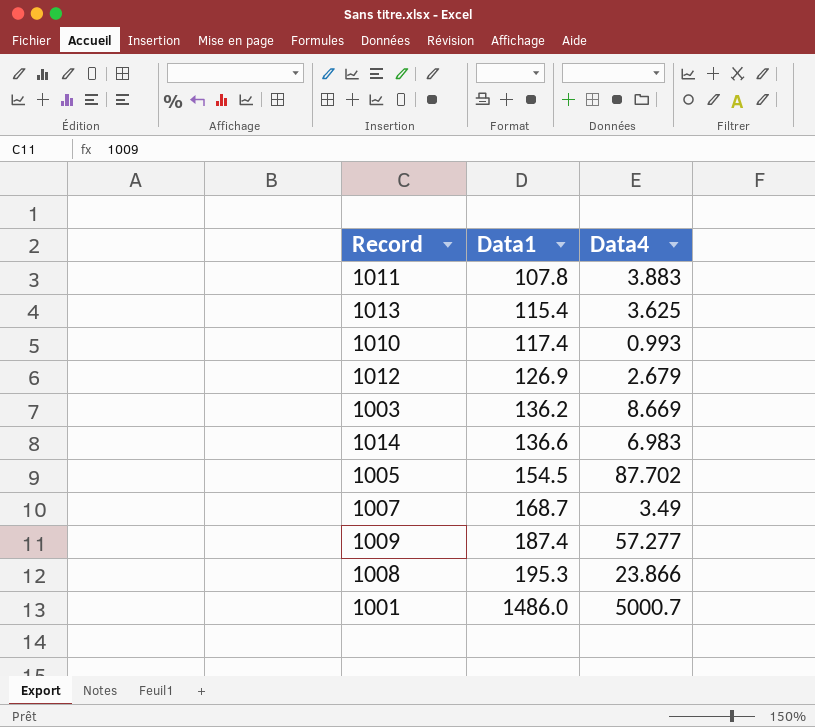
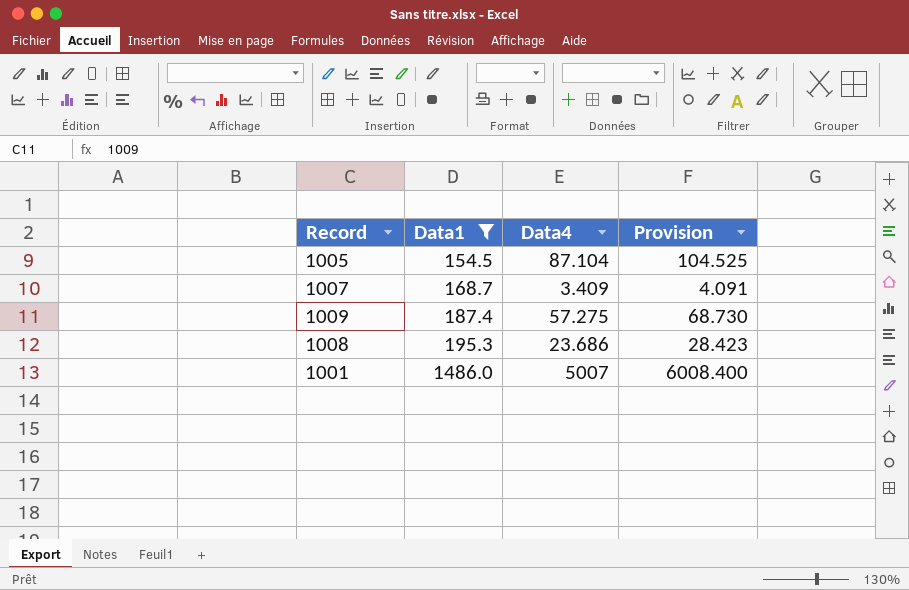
filter: none -> Data1 >= 154.5
column Provision | formula: none -> [Data4] * 1.2
1005 | Data4: 87.702 -> 87.104
1007 | Data4: 3.49 -> 3.409
1009 | Data4: 57.277 -> 57.275
1008 | Data4: 23.866 -> 23.686
1001 | Data4: 5000.7 -> 5007

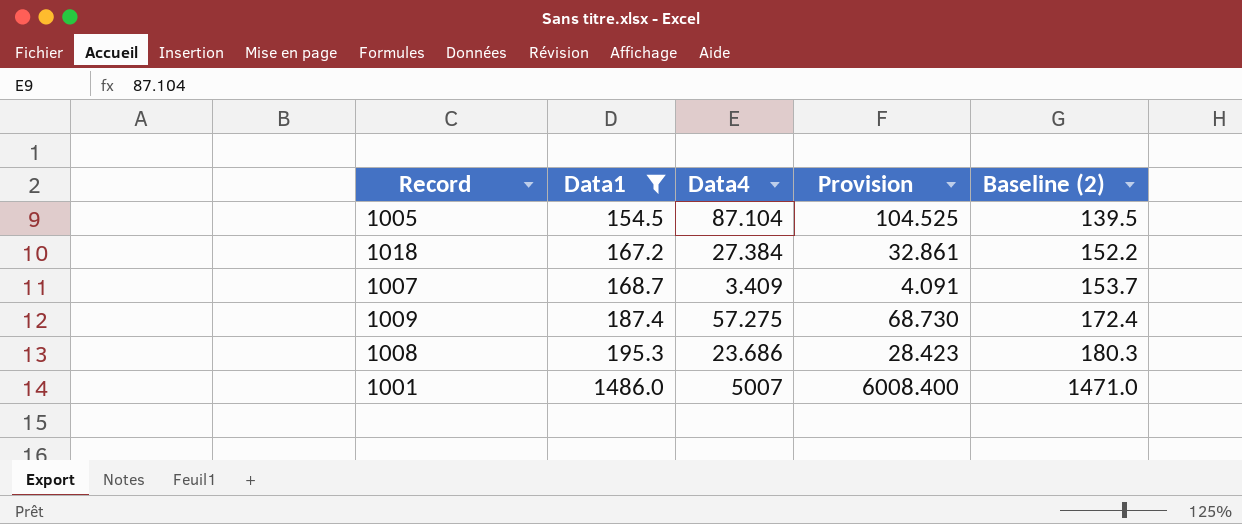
column Baseline (2) | formula: none -> [Data1] - 15
row 1018: none -> 167.2 | 27.384 | 32.861 | 152.2

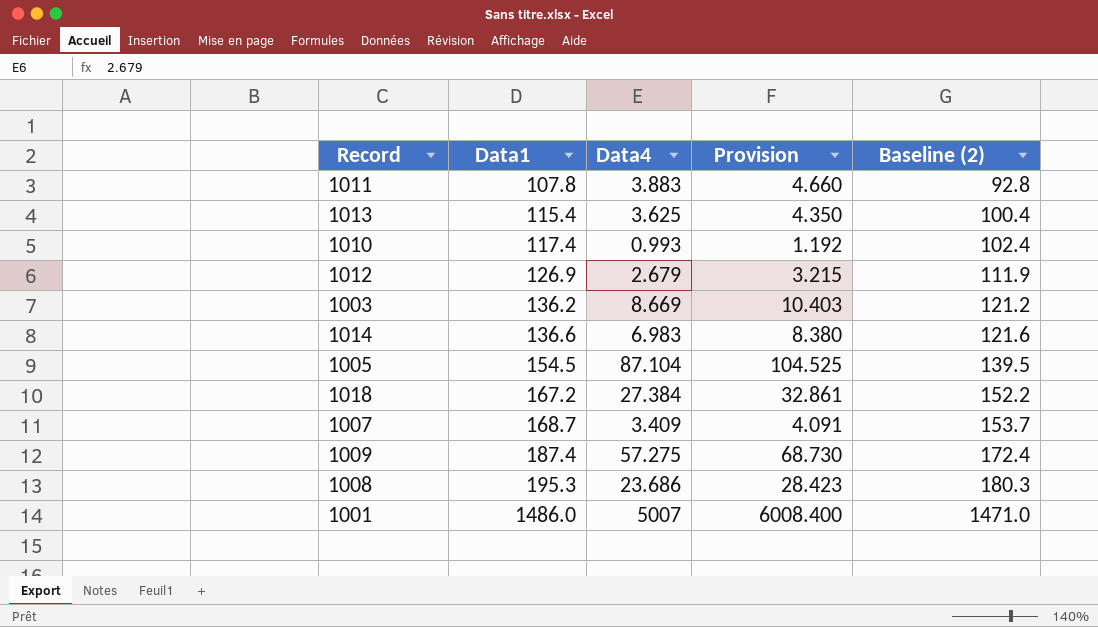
filter: Data1 >= 154.5 -> none

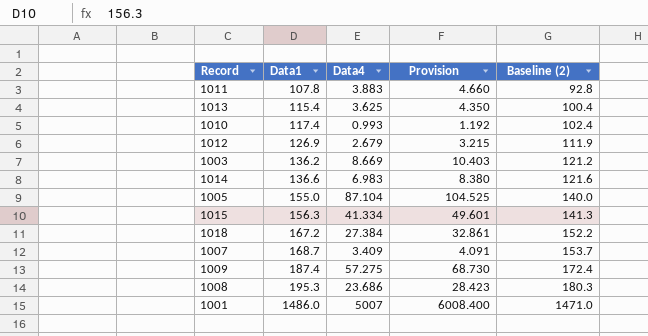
1005 | Data1: 154.5 -> 155.0
1005 | Baseline (2): 139.5 -> 140.0
row 1015: none -> 156.3 | 41.334 | 49.601 | 141.3

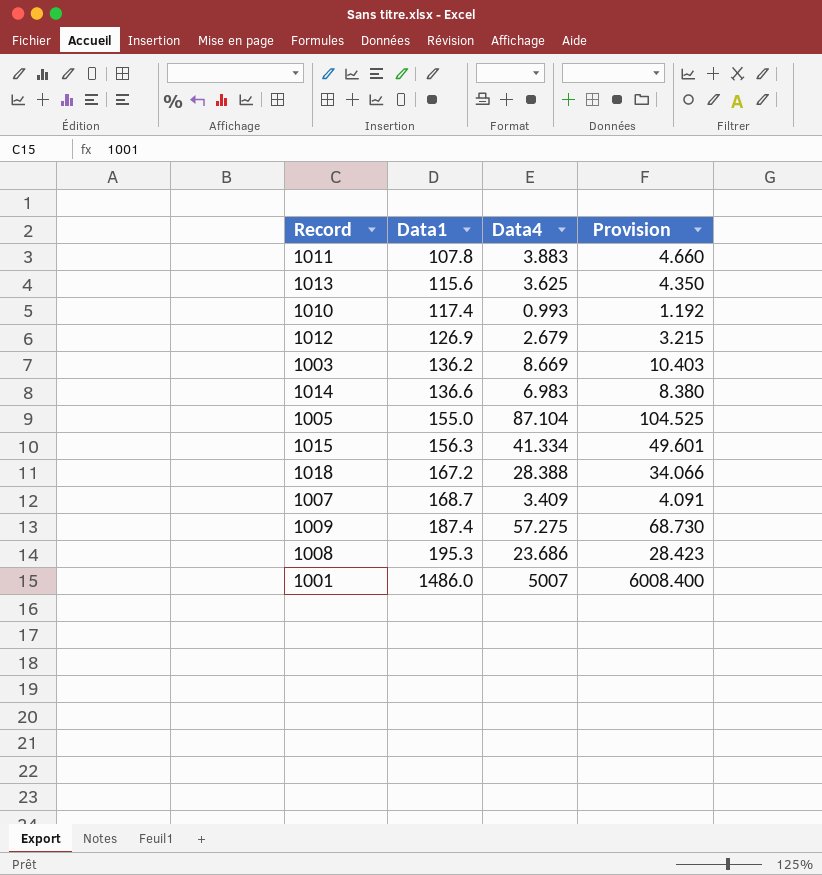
column Baseline (2) | formula: [Data1] - 15 -> none
1013 | Data1: 115.4 -> 115.6
1018 | Data4: 27.384 -> 28.388
1018 | Provision: 32.861 -> 34.066

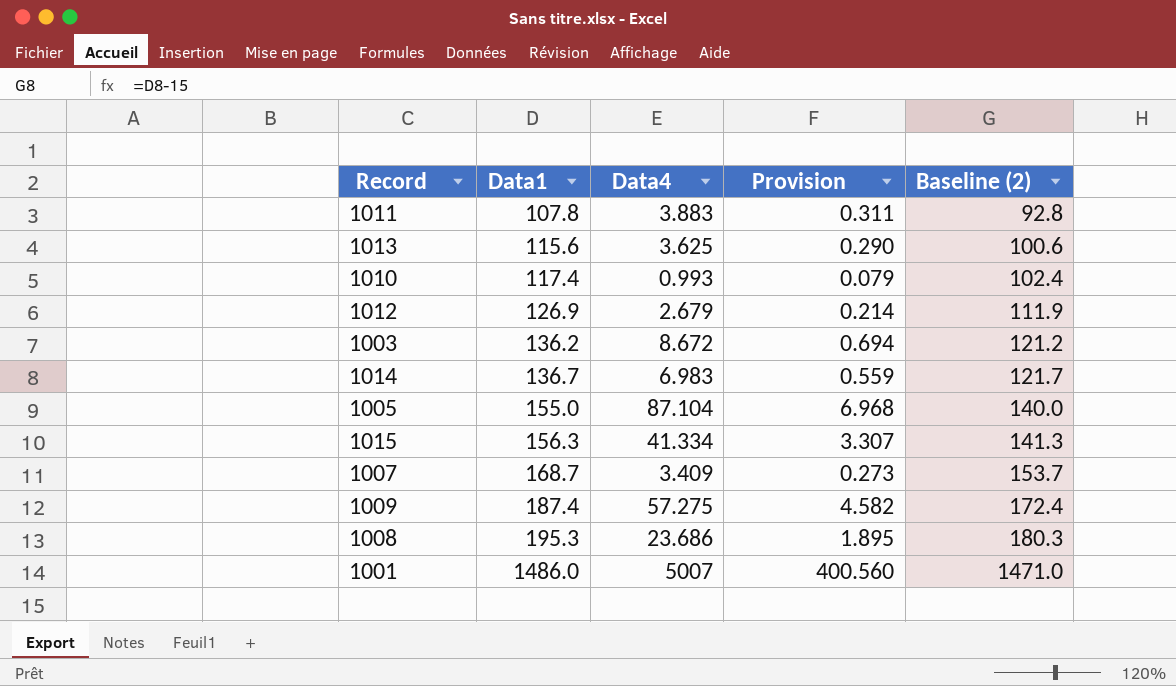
column Provision | formula: [Data4] * 1.2 -> [Data4] * 0.08
column Baseline (2) | formula: none -> [Data1] - 15
row 1018: 167.2 | 28.388 | 34.066 -> none
1003 | Data4: 8.669 -> 8.672
1014 | Data1: 136.6 -> 136.7

